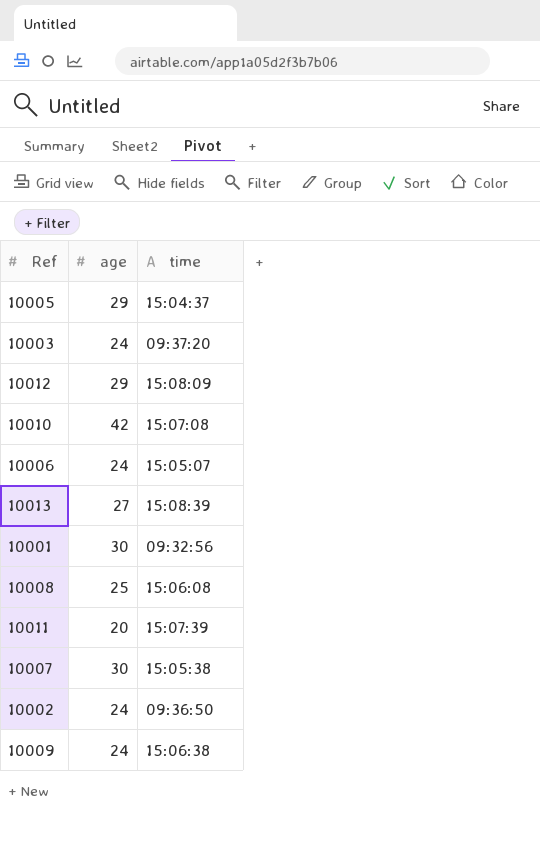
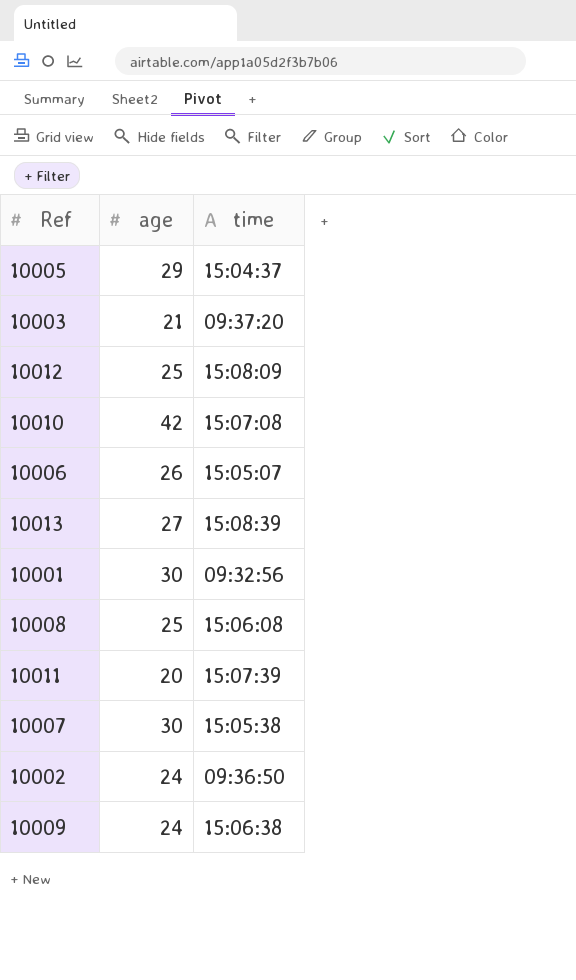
10003 | age: 24 -> 21
10012 | age: 29 -> 25
10006 | age: 24 -> 26

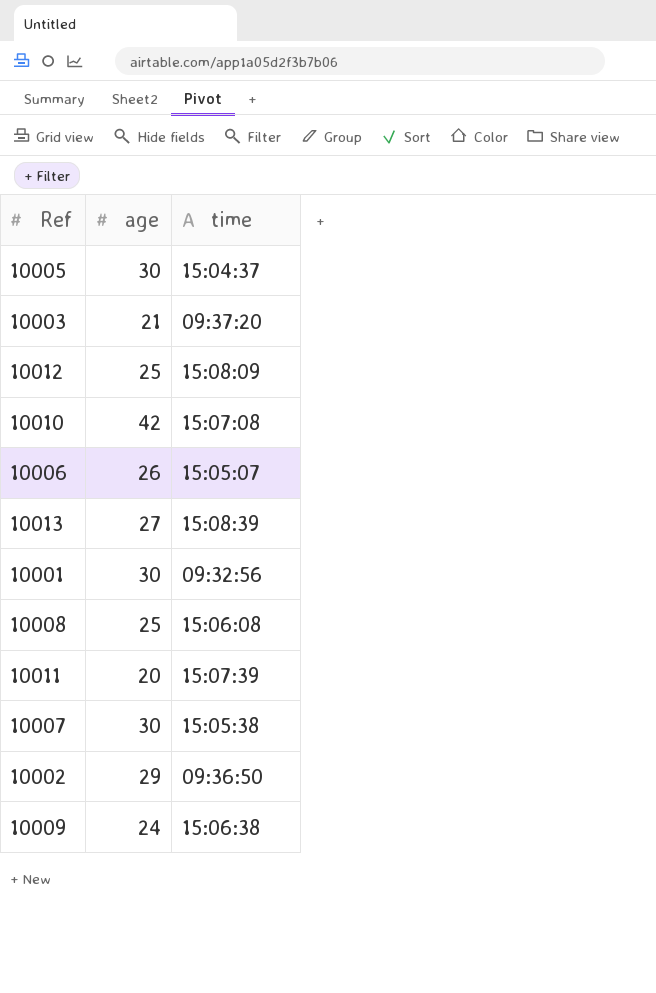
10005 | age: 29 -> 30
10002 | age: 24 -> 29

